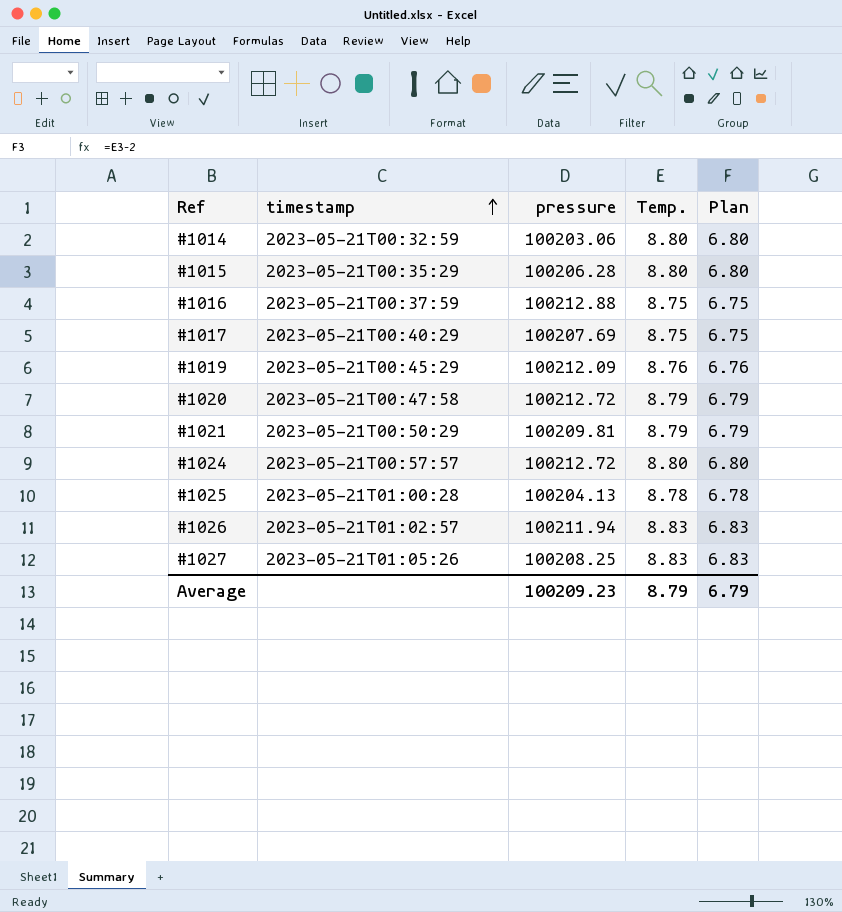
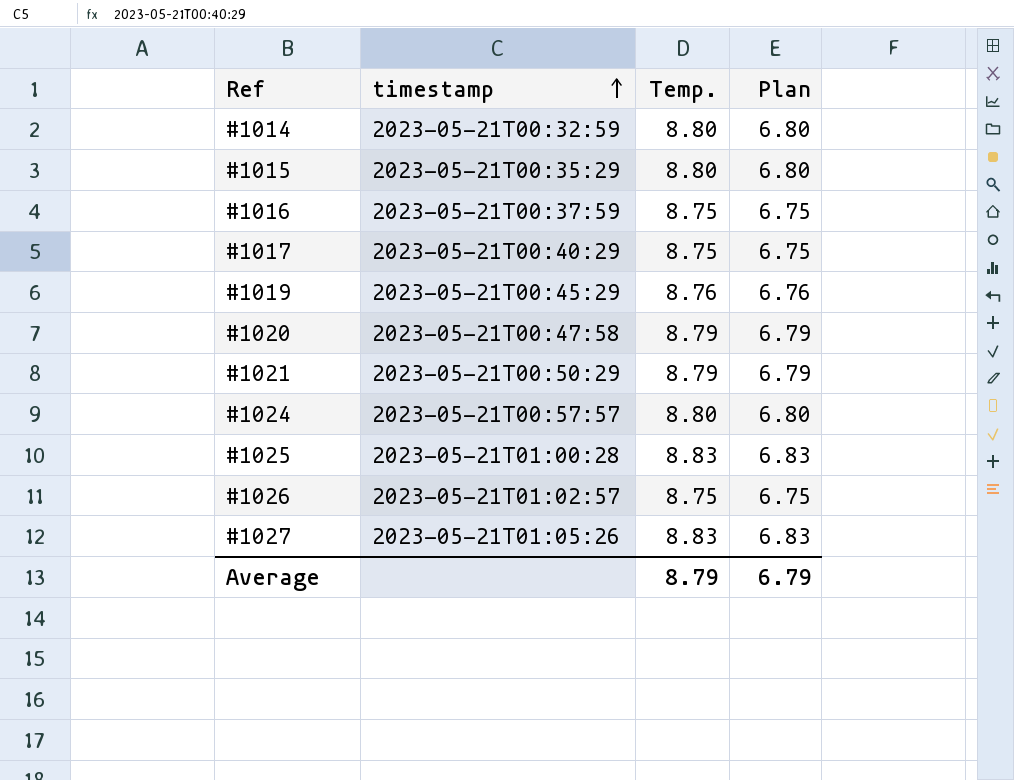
column pressure | position: 3 -> none
#1025 | Temp.: 8.78 -> 8.83
#1025 | Plan: 6.78 -> 6.83
#1026 | Temp.: 8.83 -> 8.75
#1026 | Plan: 6.83 -> 6.75

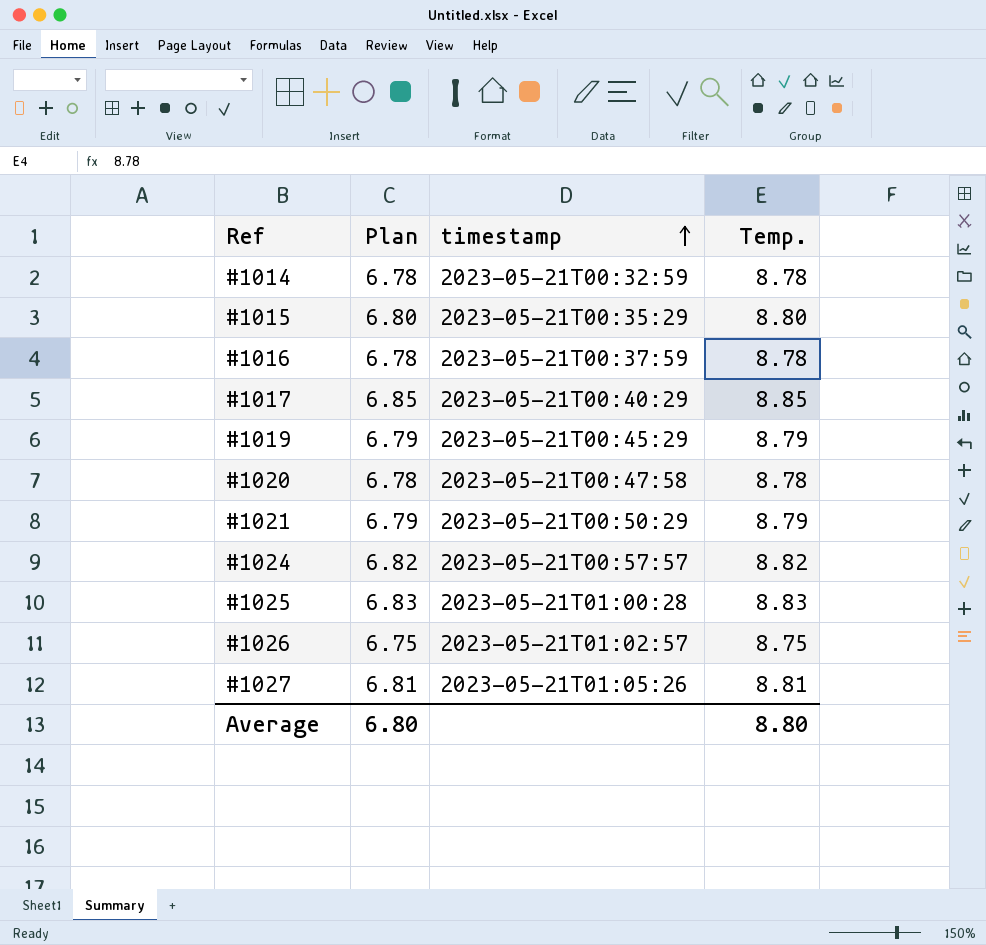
column Plan | position: 4 -> 2
#1014 | Plan: 6.80 -> 6.78
#1014 | Temp.: 8.80 -> 8.78
#1016 | Plan: 6.75 -> 6.78
#1016 | Temp.: 8.75 -> 8.78
#1017 | Plan: 6.75 -> 6.85
#1017 | Temp.: 8.75 -> 8.85
#1019 | Plan: 6.76 -> 6.79
#1019 | Temp.: 8.76 -> 8.79
#1020 | Plan: 6.79 -> 6.78
#1020 | Temp.: 8.79 -> 8.78
#1024 | Plan: 6.80 -> 6.82
#1024 | Temp.: 8.80 -> 8.82
#1027 | Plan: 6.83 -> 6.81
#1027 | Temp.: 8.83 -> 8.81
Average | Plan: 6.79 -> 6.80
Average | Temp.: 8.79 -> 8.80

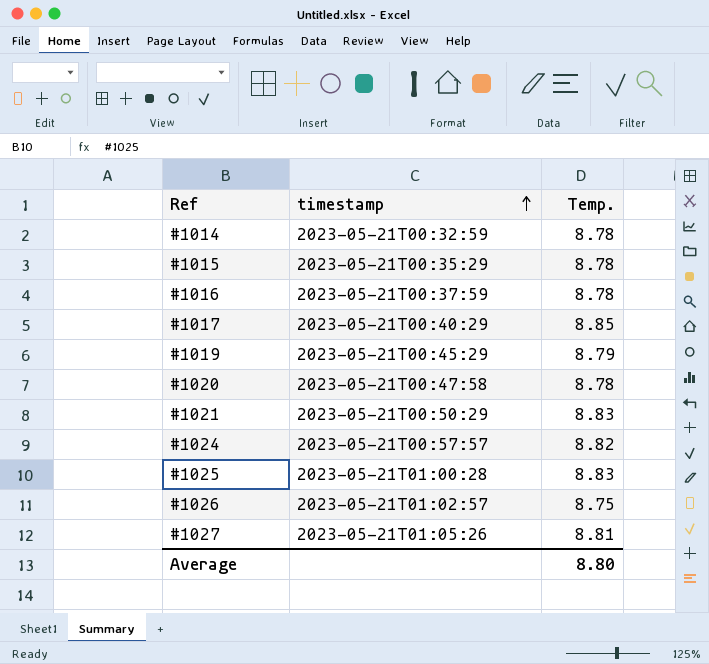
column Plan | formula: [Temp.] - 2 -> none
#1015 | Temp.: 8.80 -> 8.78
#1021 | Temp.: 8.79 -> 8.83

